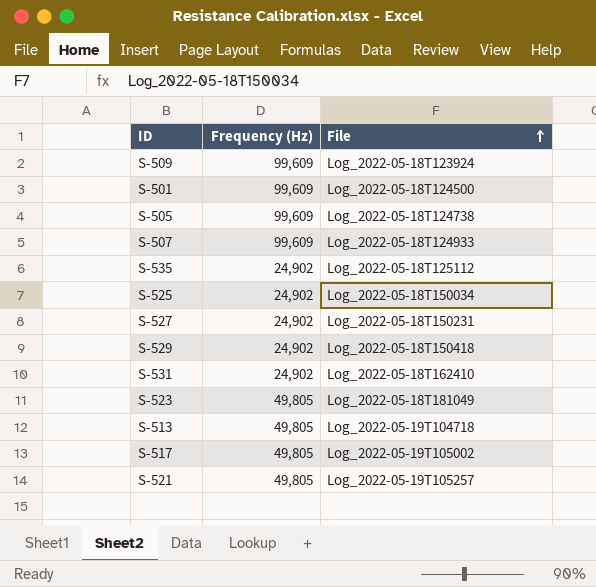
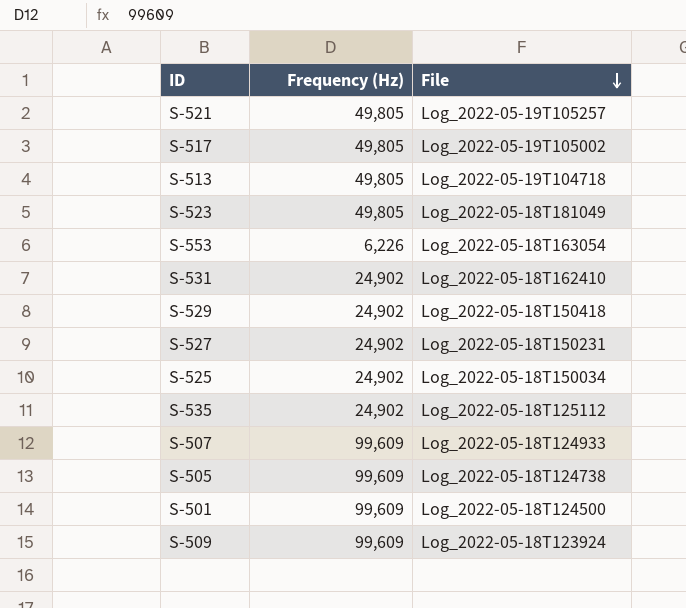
row order: File ascending -> File descending
row S-553: none -> 6,226 | Log_2022-05-18T163054

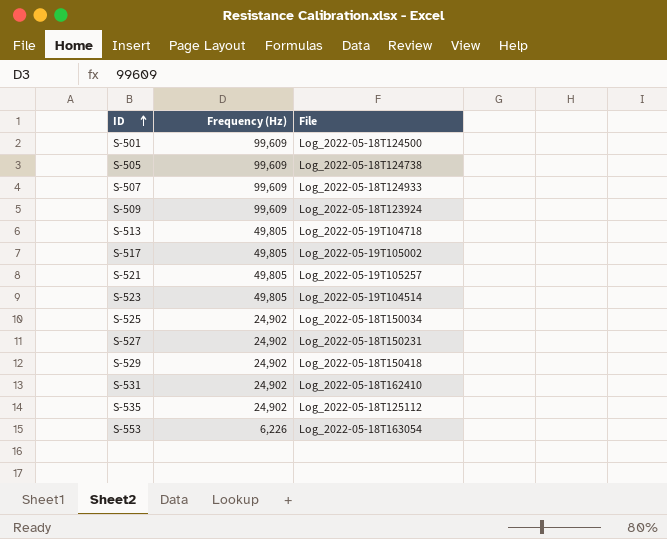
row order: File descending -> ID ascending
S-523 | File: Log_2022-05-18T181049 -> Log_2022-05-19T104514

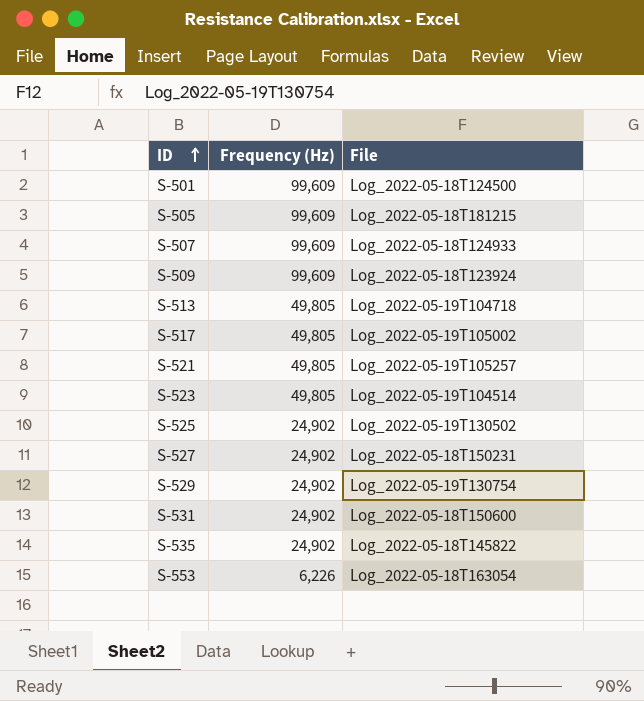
S-505 | File: Log_2022-05-18T124738 -> Log_2022-05-18T181215
S-525 | File: Log_2022-05-18T150034 -> Log_2022-05-19T130502
S-529 | File: Log_2022-05-18T150418 -> Log_2022-05-19T130754
S-531 | File: Log_2022-05-18T162410 -> Log_2022-05-18T150600
S-535 | File: Log_2022-05-18T125112 -> Log_2022-05-18T145822

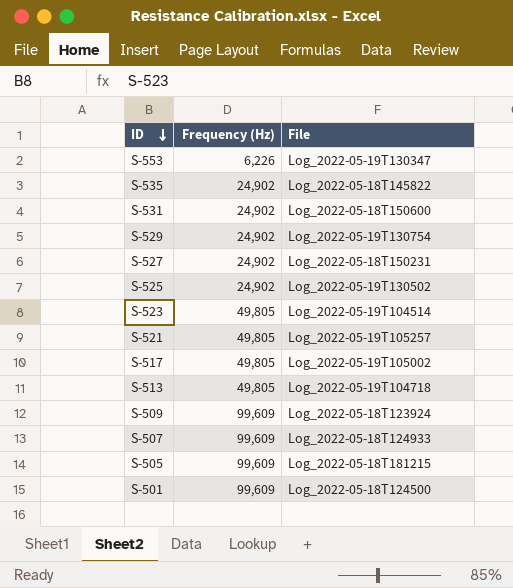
row order: ID ascending -> ID descending
S-553 | File: Log_2022-05-18T163054 -> Log_2022-05-19T130347

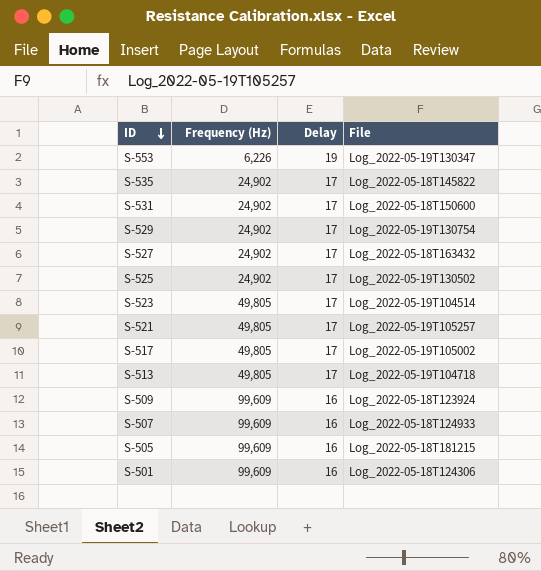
column Delay | position: none -> 3
S-527 | File: Log_2022-05-18T150231 -> Log_2022-05-18T163432
S-501 | File: Log_2022-05-18T124500 -> Log_2022-05-18T124306

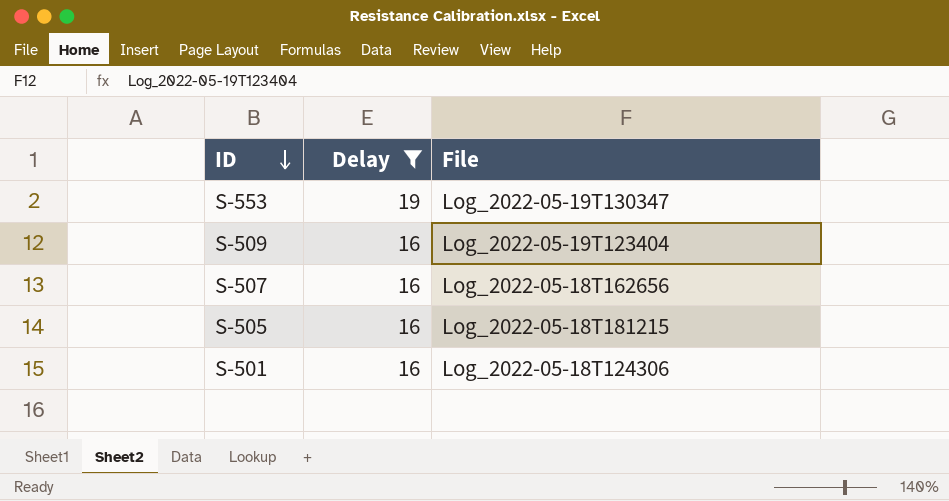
filter: none -> Delay != 17
column Frequency (Hz) | position: 2 -> none
S-509 | File: Log_2022-05-18T123924 -> Log_2022-05-19T123404
S-507 | File: Log_2022-05-18T124933 -> Log_2022-05-18T162656

